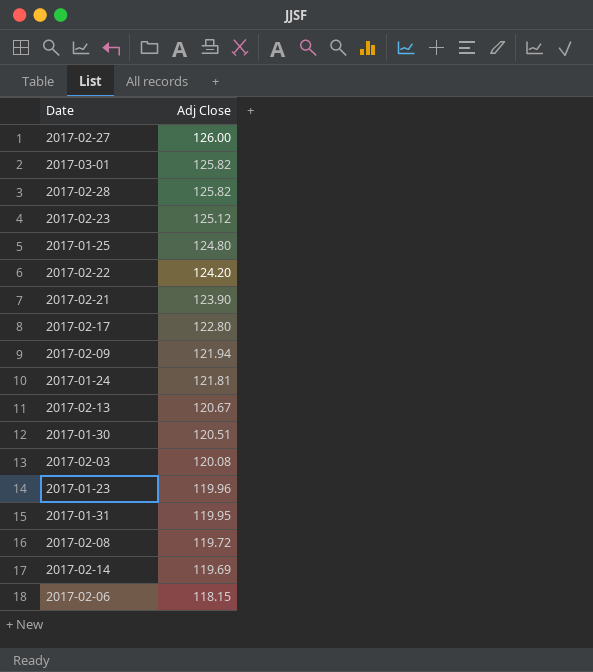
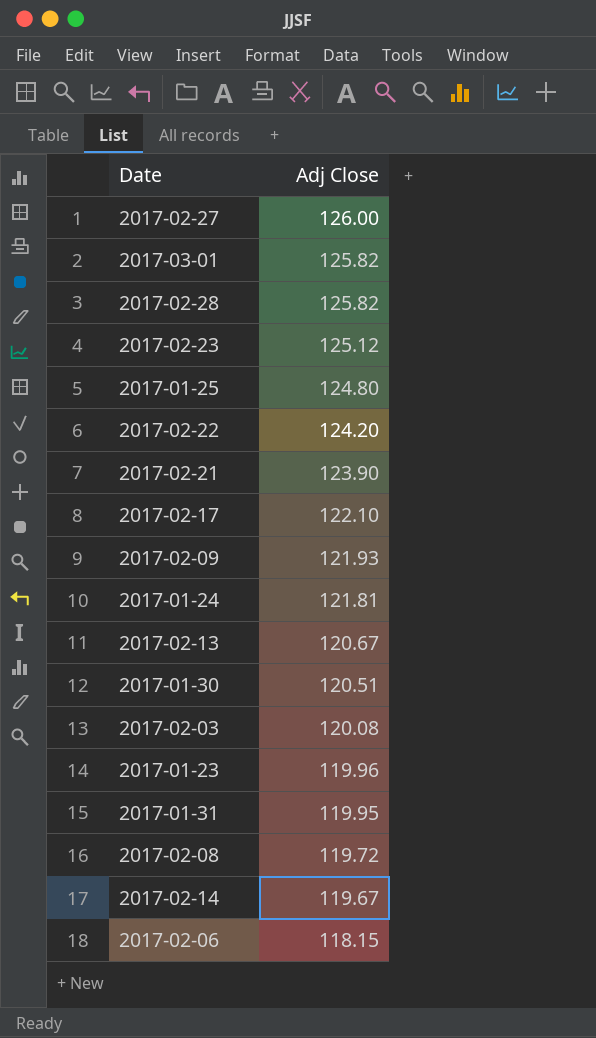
2017-02-17 | Adj Close: 122.80 -> 122.10
2017-02-09 | Adj Close: 121.94 -> 121.93
2017-02-14 | Adj Close: 119.69 -> 119.67

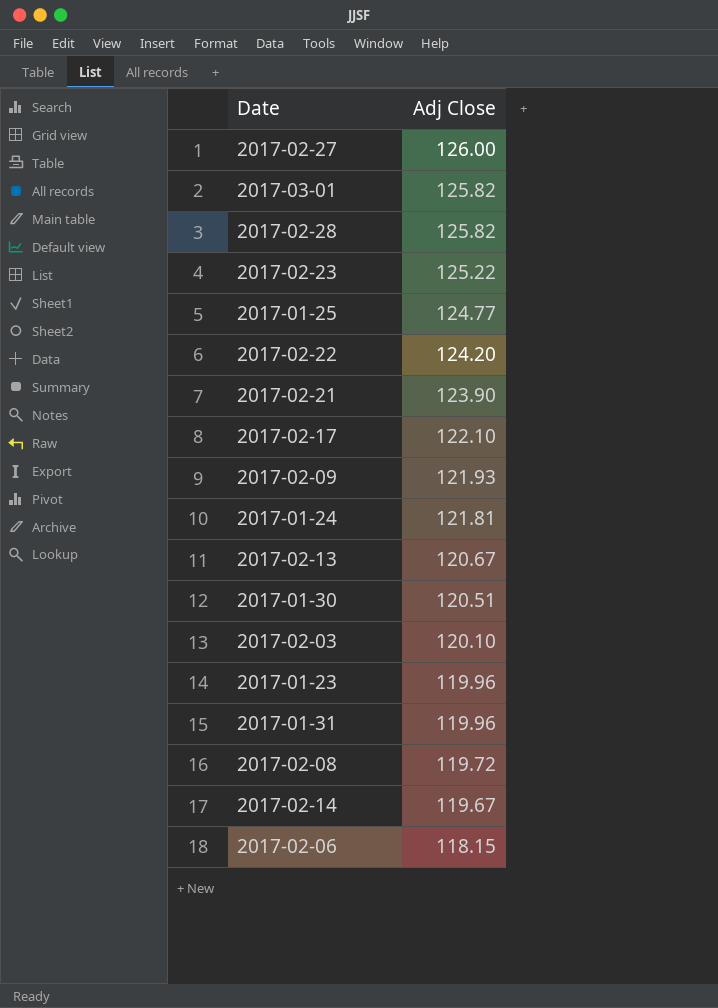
2017-02-23 | Adj Close: 125.12 -> 125.22
2017-01-25 | Adj Close: 124.80 -> 124.77
2017-02-03 | Adj Close: 120.08 -> 120.10
2017-01-31 | Adj Close: 119.95 -> 119.96

